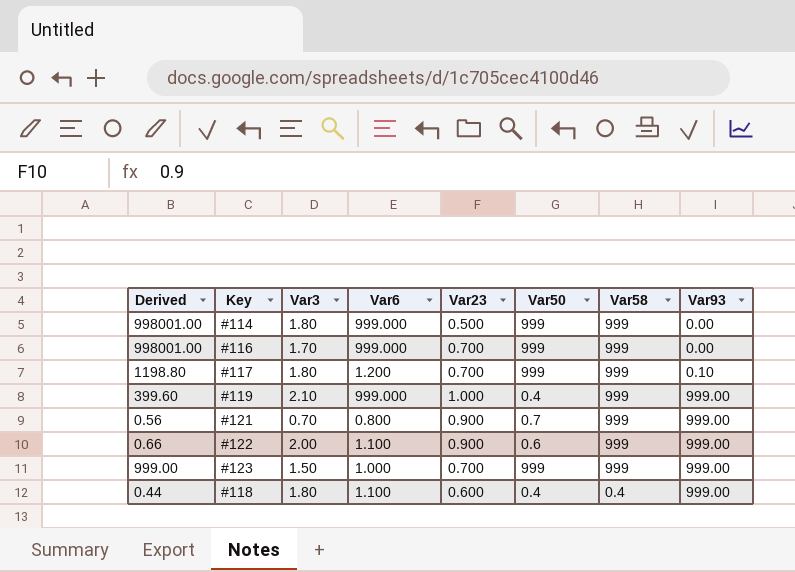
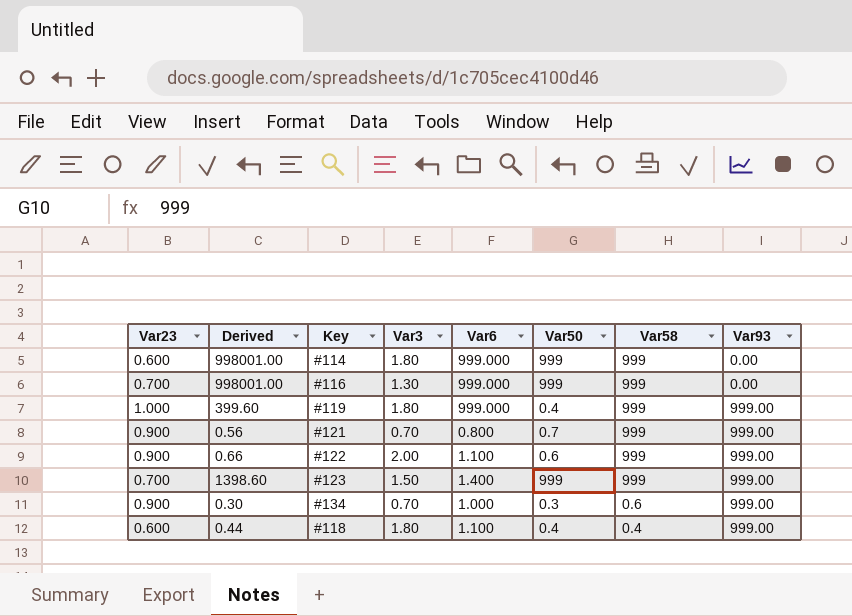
column Var23 | position: 5 -> 1
row #117: 1198.80 | 1.80 | 1.200 | 0.700 | 999 | 999 | 0.10 -> none
#114 | Var23: 0.500 -> 0.600
#116 | Var3: 1.70 -> 1.30
#119 | Var3: 2.10 -> 1.80
#123 | Derived: 999.00 -> 1398.60
#123 | Var6: 1.000 -> 1.400
row #134: none -> 0.900 | 0.30 | 0.70 | 1.000 | 0.3 | 0.6 | 999.00

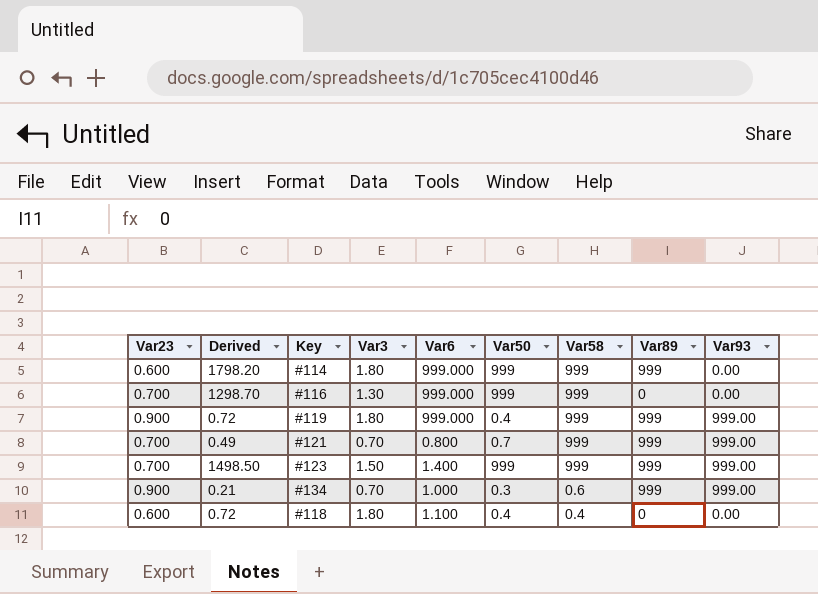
column Derived | formula: [Var6] * [Var50] -> [Var3] * [Var50]
column Var89 | position: none -> 8
row #122: 0.900 | 0.66 | 2.00 | 1.100 | 0.6 | 999 | 999.00 -> none
#119 | Var23: 1.000 -> 0.900
#121 | Var23: 0.900 -> 0.700
#118 | Var93: 999.00 -> 0.00

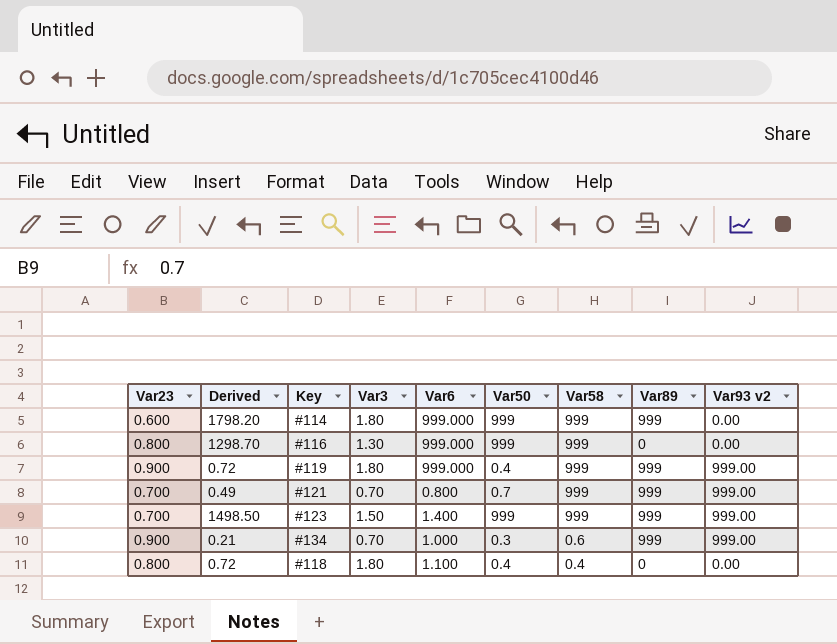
column name: Var93 -> Var93 v2
#116 | Var23: 0.700 -> 0.800
#118 | Var23: 0.600 -> 0.800

